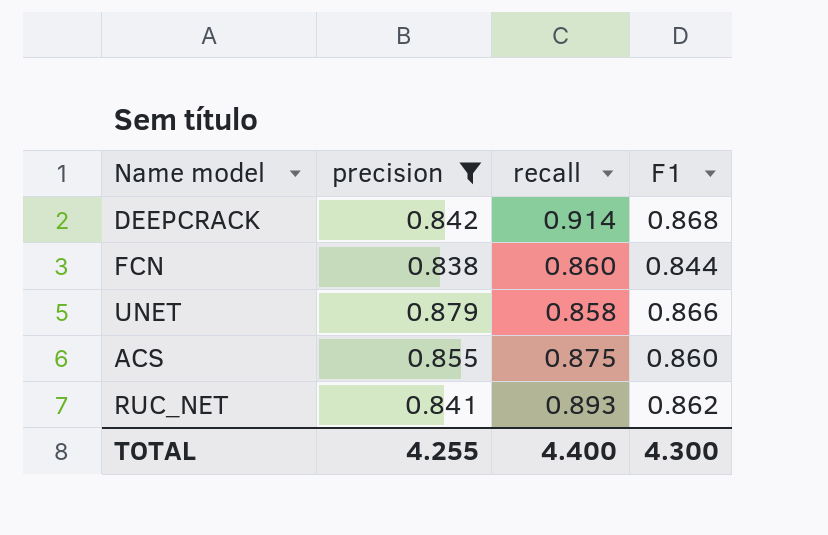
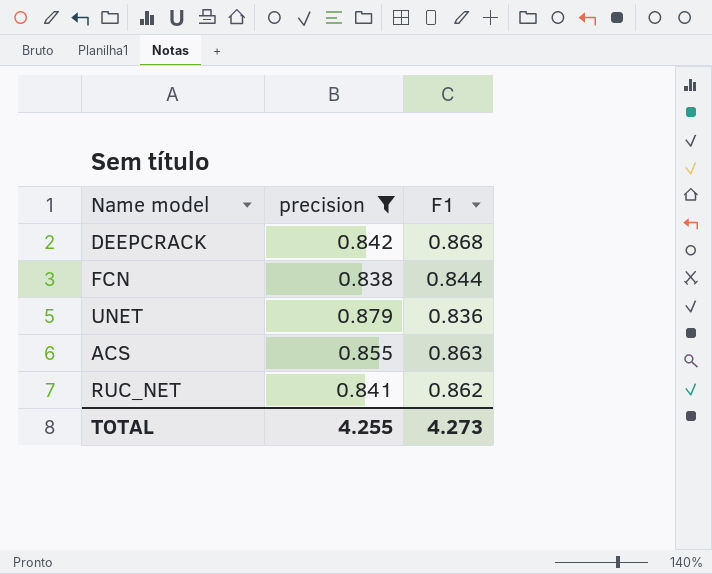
column recall | position: 3 -> none
UNET | F1: 0.866 -> 0.836
ACS | F1: 0.860 -> 0.863
TOTAL | F1: 4.300 -> 4.273

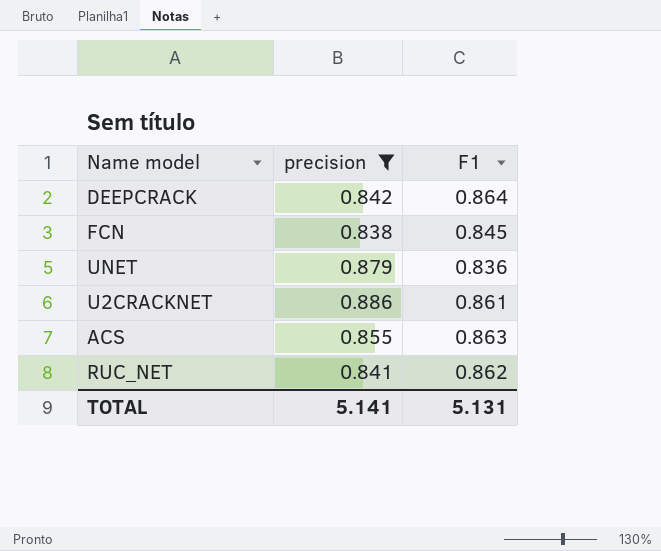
DEEPCRACK | F1: 0.868 -> 0.864
FCN | F1: 0.844 -> 0.845
row U2CRACKNET: none -> 0.886 | 0.861
TOTAL | precision: 4.255 -> 5.141
TOTAL | F1: 4.273 -> 5.131

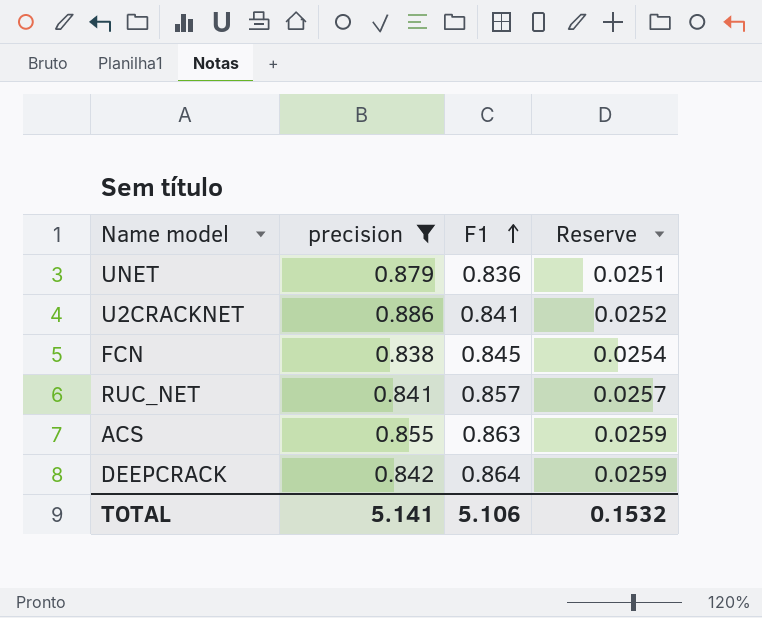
row order: none -> F1 ascending
column Reserve | formula: none -> [F1] * 0.03
U2CRACKNET | F1: 0.861 -> 0.841
RUC_NET | F1: 0.862 -> 0.857
TOTAL | F1: 5.131 -> 5.106

